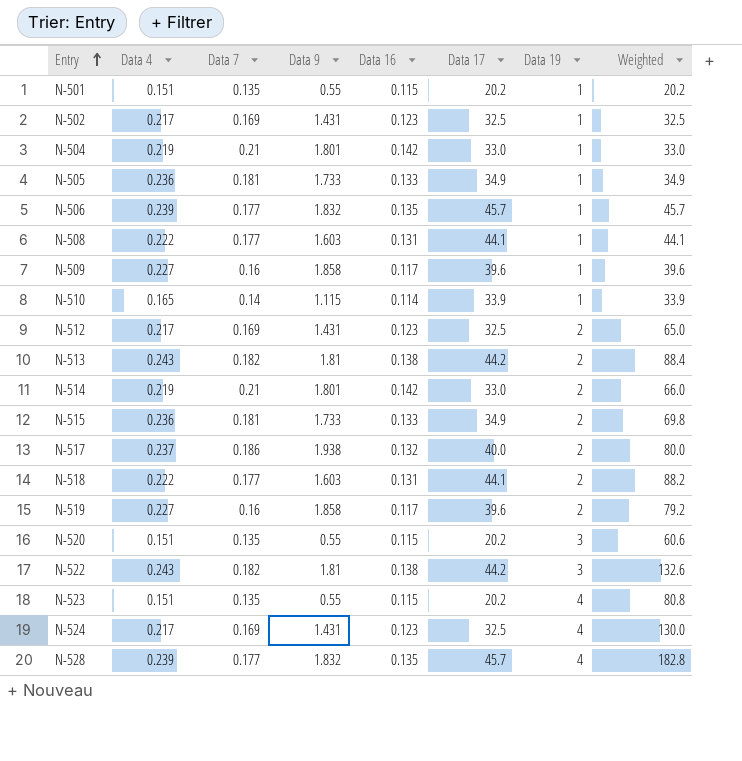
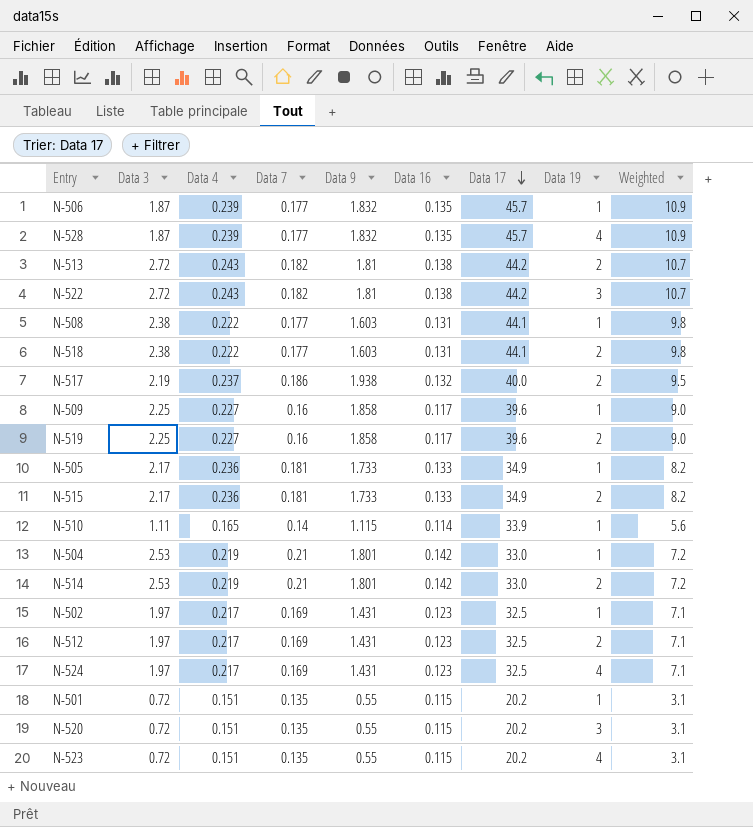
row order: Entry ascending -> Data 17 descending
column Data 3 | position: none -> 2
column Weighted | formula: [Data 17] * [Data 19] -> [Data 4] * [Data 17]

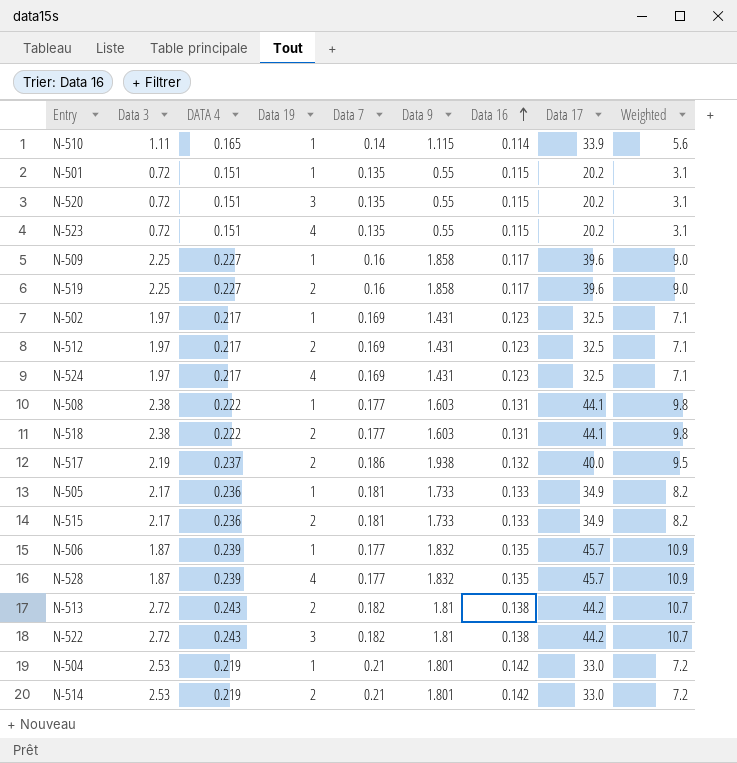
row order: Data 17 descending -> Data 16 ascending
column name: Data 4 -> DATA 4
column Data 19 | position: 8 -> 4

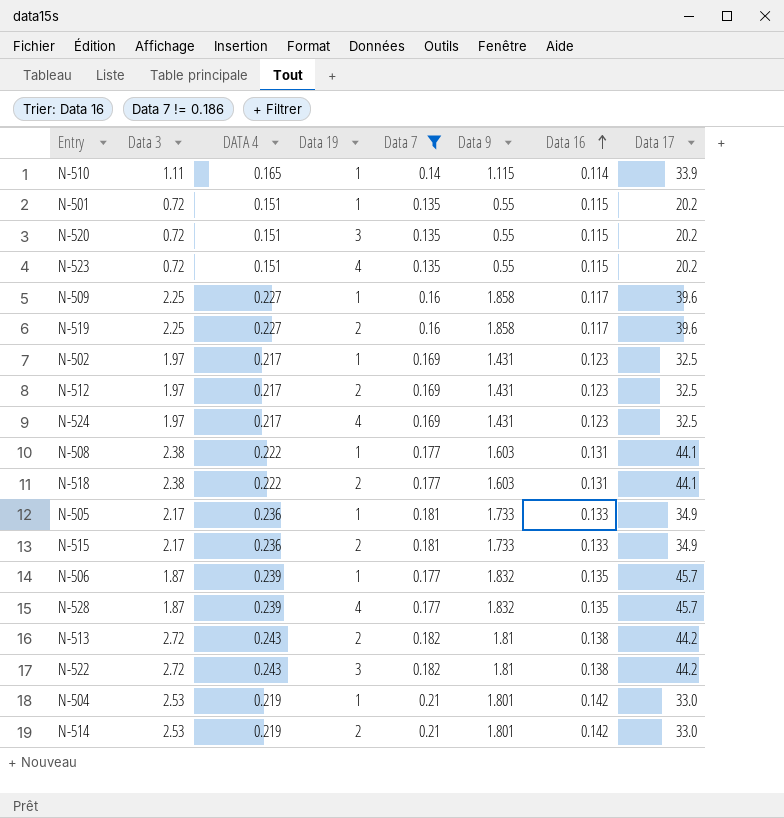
filter: none -> Data 7 != 0.186
column Weighted | formula: [DATA 4] * [Data 17] -> none

